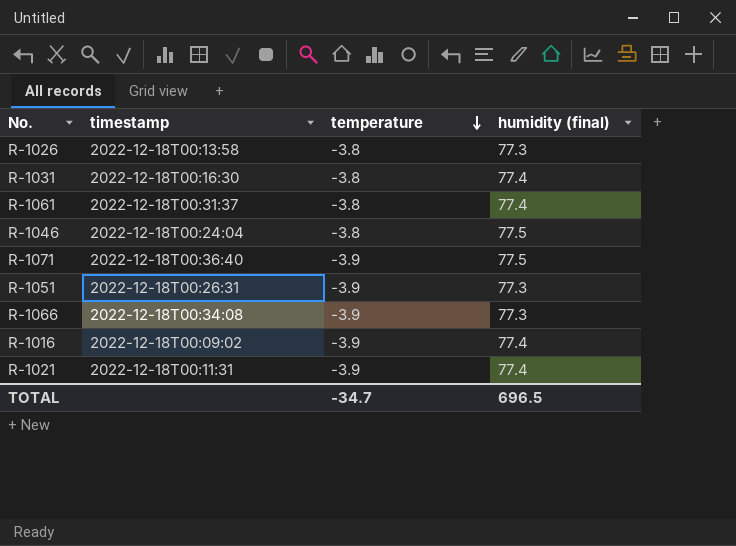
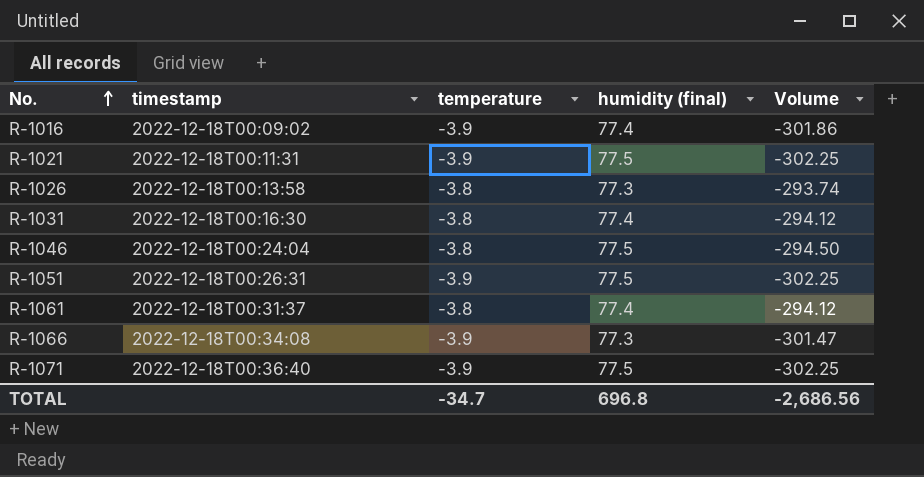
row order: temperature descending -> No. ascending
column Volume | formula: none -> [temperature] * [humidity (final)]
R-1021 | humidity (final): 77.4 -> 77.5
R-1051 | humidity (final): 77.3 -> 77.5
TOTAL | humidity (final): 696.5 -> 696.8

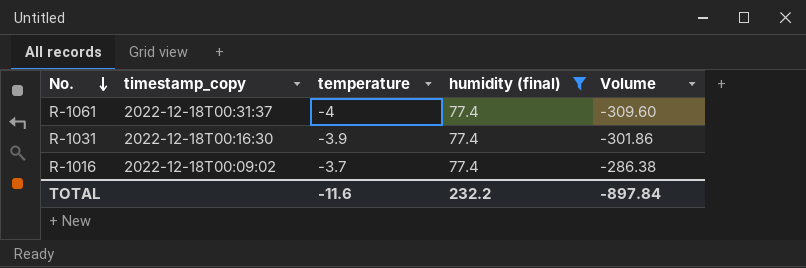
filter: none -> humidity (final) = 77.4
row order: No. ascending -> No. descending
column name: timestamp -> timestamp_copy
R-1061 | temperature: -3.8 -> -4
R-1061 | Volume: -294.12 -> -309.60
R-1031 | temperature: -3.8 -> -3.9
R-1031 | Volume: -294.12 -> -301.86
R-1016 | temperature: -3.9 -> -3.7
R-1016 | Volume: -301.86 -> -286.38
TOTAL | temperature: -34.7 -> -11.6
TOTAL | humidity (final): 696.8 -> 232.2
TOTAL | Volume: -2,686.56 -> -897.84

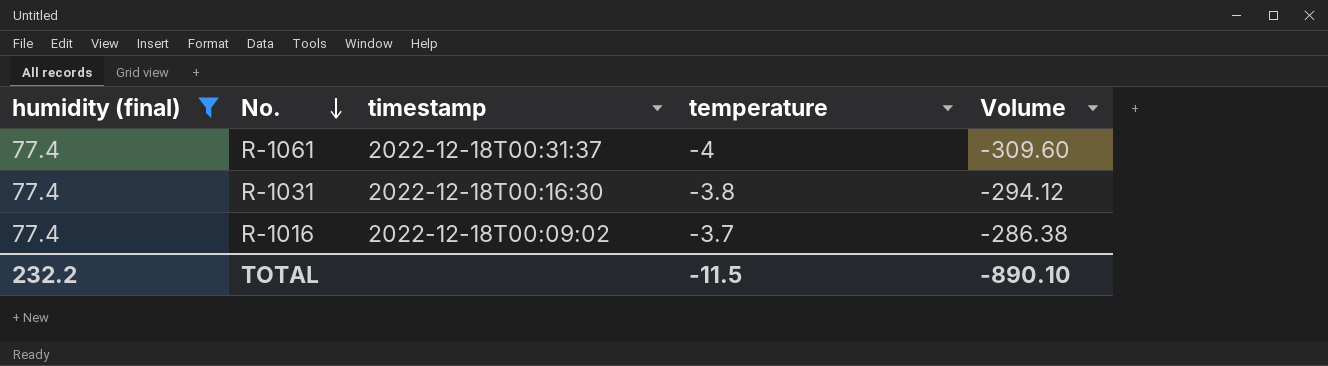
column humidity (final) | position: 4 -> 1
column name: timestamp_copy -> timestamp
R-1031 | temperature: -3.9 -> -3.8
R-1031 | Volume: -301.86 -> -294.12
TOTAL | temperature: -11.6 -> -11.5
TOTAL | Volume: -897.84 -> -890.10

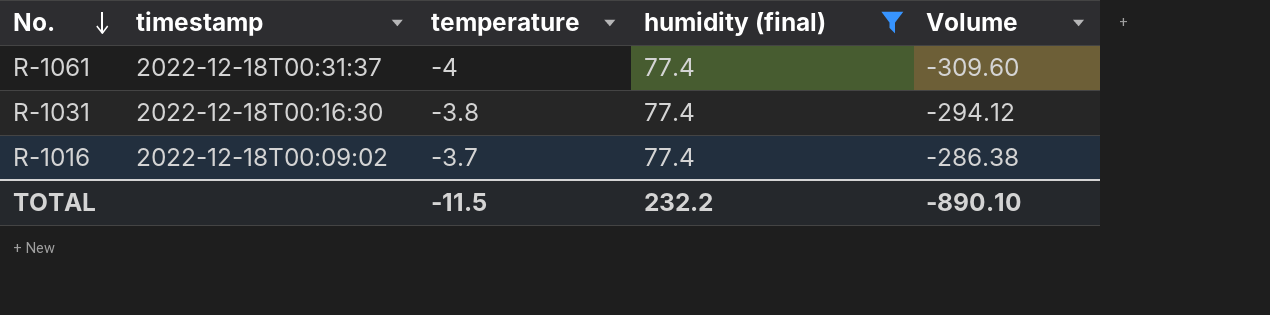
column humidity (final) | position: 1 -> 4

